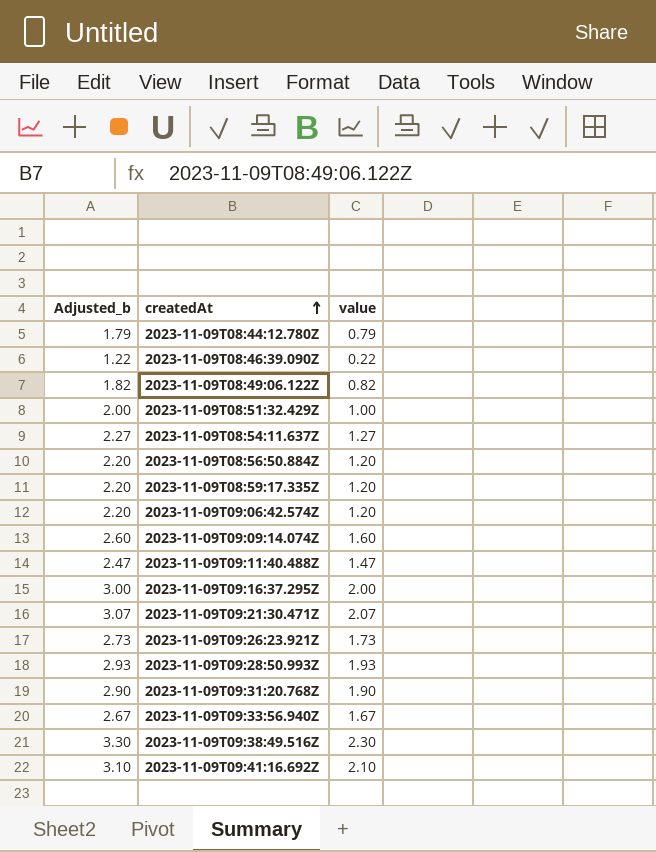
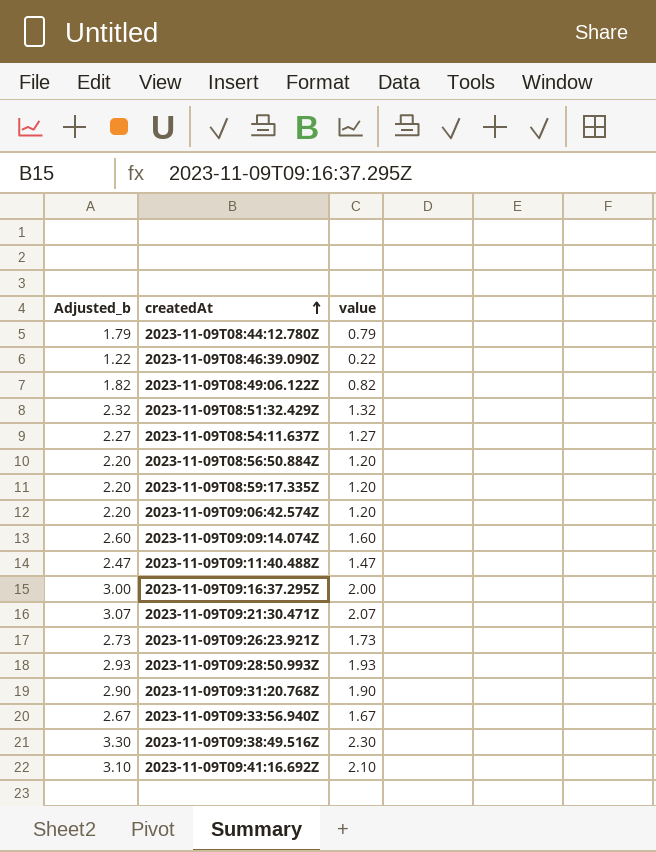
2023-11-09T08:51:32.429Z | Adjusted_b: 2.00 -> 2.32
2023-11-09T08:51:32.429Z | value: 1.00 -> 1.32

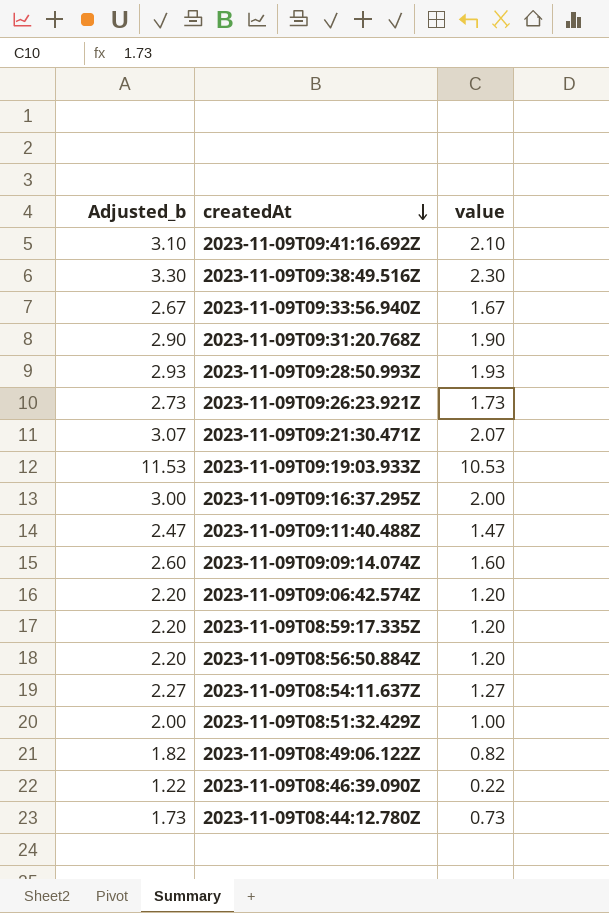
row order: createdAt ascending -> createdAt descending
row 2023-11-09T09:19:03.933Z: none -> 11.53 | 10.53
2023-11-09T08:51:32.429Z | Adjusted_b: 2.32 -> 2.00
2023-11-09T08:51:32.429Z | value: 1.32 -> 1.00
2023-11-09T08:44:12.780Z | Adjusted_b: 1.79 -> 1.73
2023-11-09T08:44:12.780Z | value: 0.79 -> 0.73

